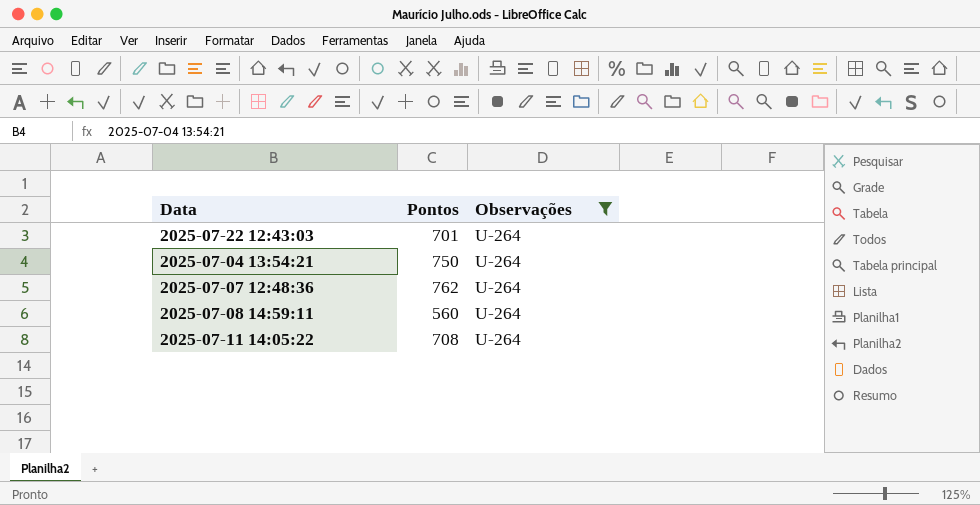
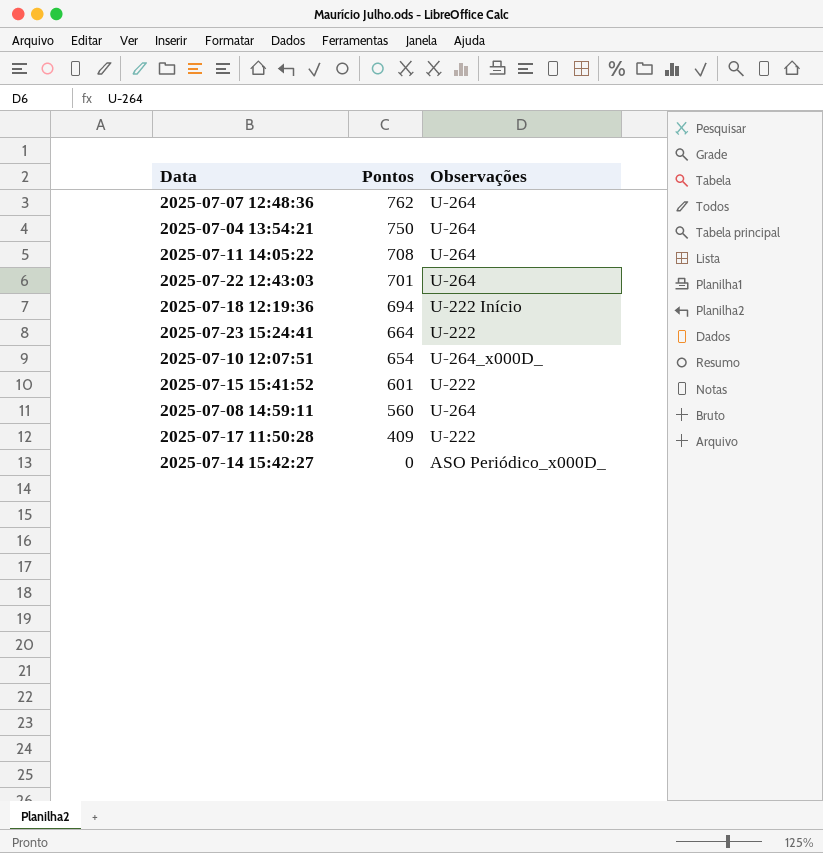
filter: Observações = U-264 -> none
row order: none -> Pontos descending

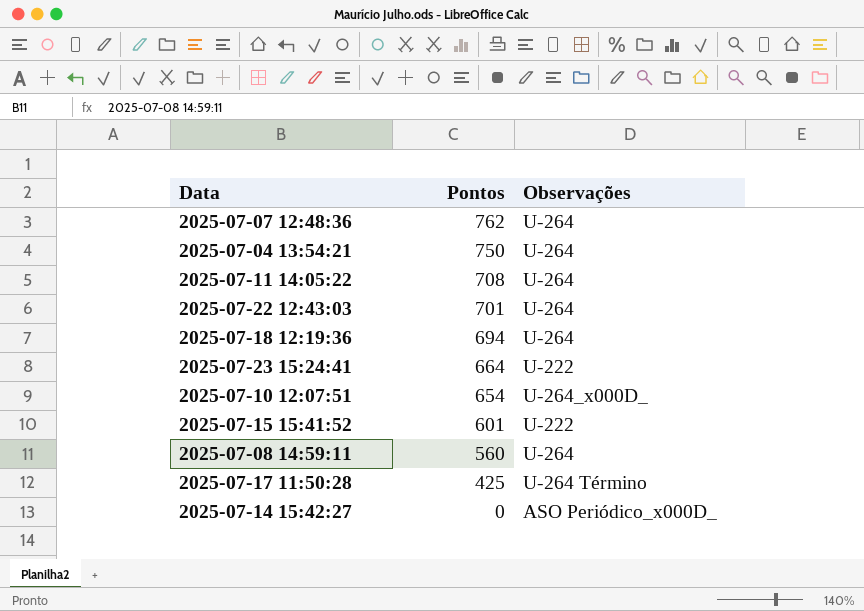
2025-07-18 12:19:36 | Observações: U-222 Início -> U-264
2025-07-17 11:50:28 | Pontos: 409 -> 425
2025-07-17 11:50:28 | Observações: U-222 -> U-264 Término

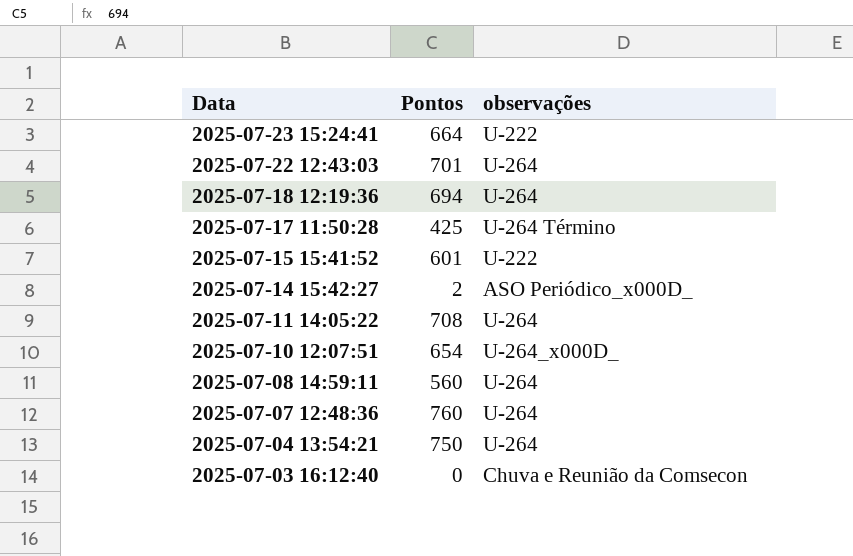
row order: Pontos descending -> Data descending
column name: Observações -> observações
2025-07-14 15:42:27 | Pontos: 0 -> 2
2025-07-07 12:48:36 | Pontos: 762 -> 760
row 2025-07-03 16:12:40: none -> 0 | Chuva e Reunião da Comsecon

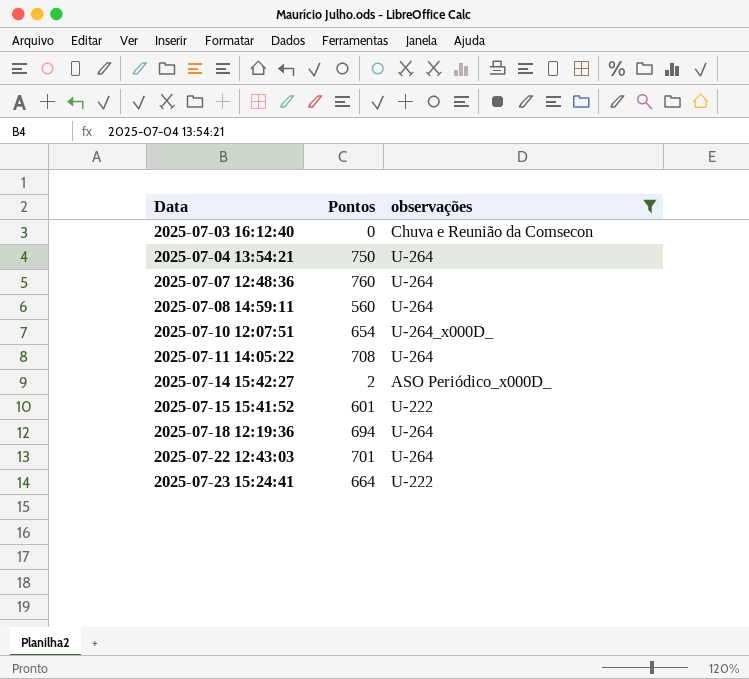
filter: none -> observações != U-264 Término
row order: Data descending -> Data ascending

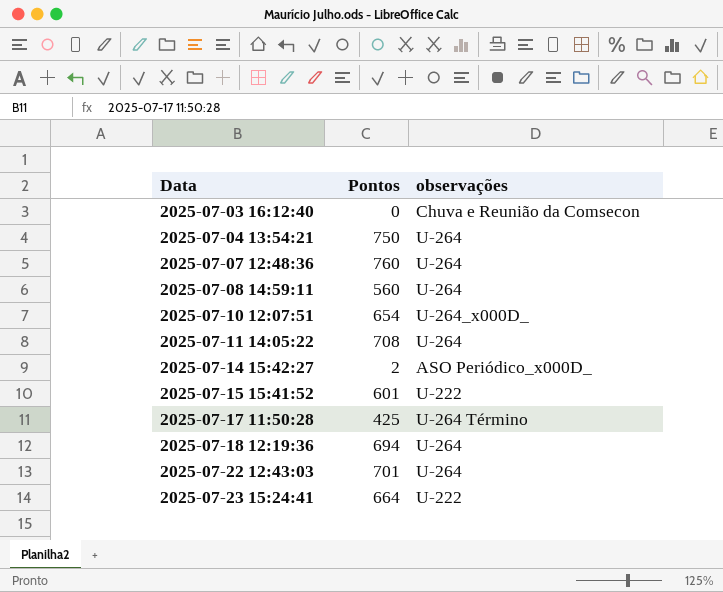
filter: observações != U-264 Término -> none

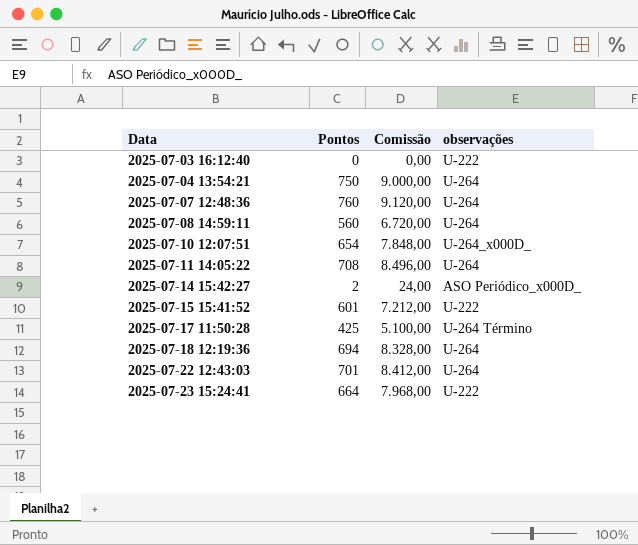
column Comissão | formula: none -> [Pontos] * 12
2025-07-03 16:12:40 | observações: Chuva e Reunião da Comsecon -> U-222

